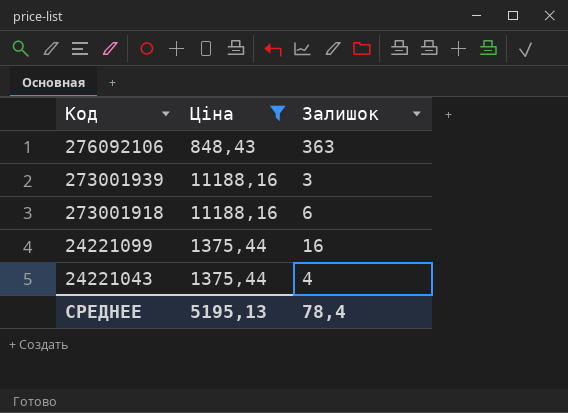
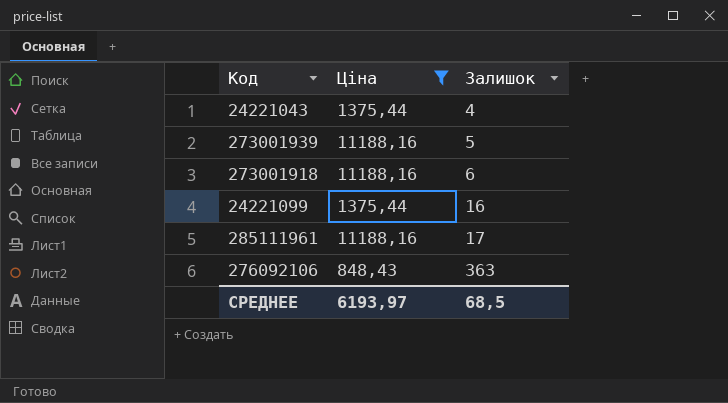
row order: Код descending -> Залишок ascending
273001939 | Залишок: 3 -> 5
row 285111961: none -> 11188,16 | 17
СРЕДНЕЕ | Ціна: 5195,13 -> 6193,97
СРЕДНЕЕ | Залишок: 78,4 -> 68,5

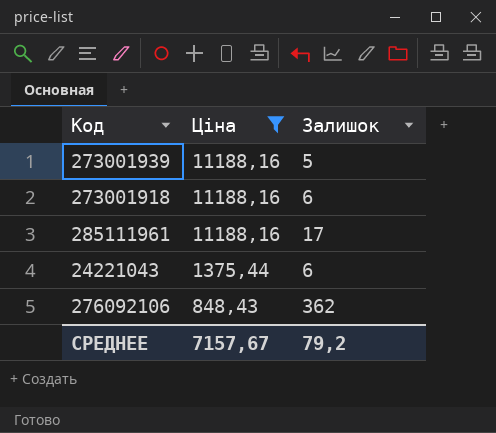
row order: Залишок ascending -> Ціна descending
row 24221099: 1375,44 | 16 -> none
24221043 | Залишок: 4 -> 6
276092106 | Залишок: 363 -> 362
СРЕДНЕЕ | Ціна: 6193,97 -> 7157,67
СРЕДНЕЕ | Залишок: 68,5 -> 79,2

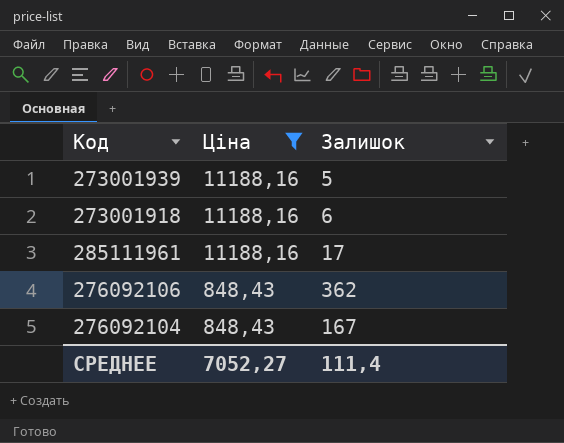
row 24221043: 1375,44 | 6 -> none
row 276092104: none -> 848,43 | 167
СРЕДНЕЕ | Ціна: 7157,67 -> 7052,27
СРЕДНЕЕ | Залишок: 79,2 -> 111,4

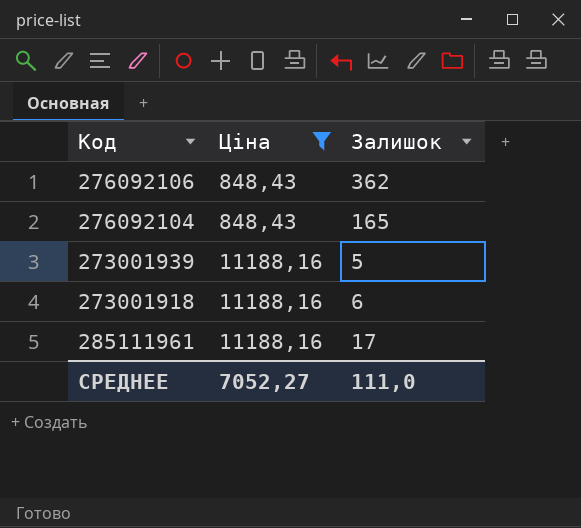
row order: Ціна descending -> Ціна ascending
276092104 | Залишок: 167 -> 165
СРЕДНЕЕ | Залишок: 111,4 -> 111,0

